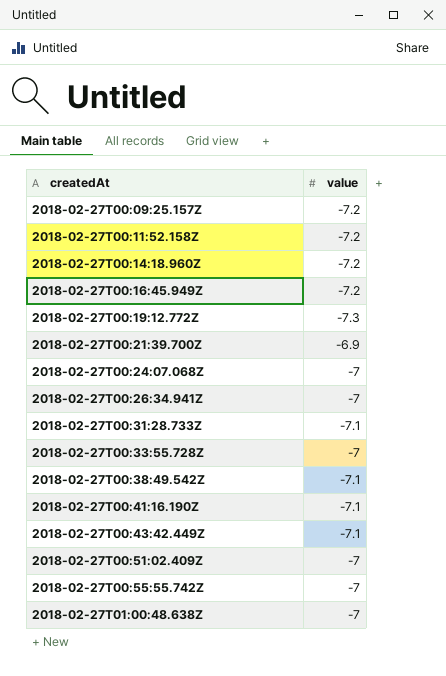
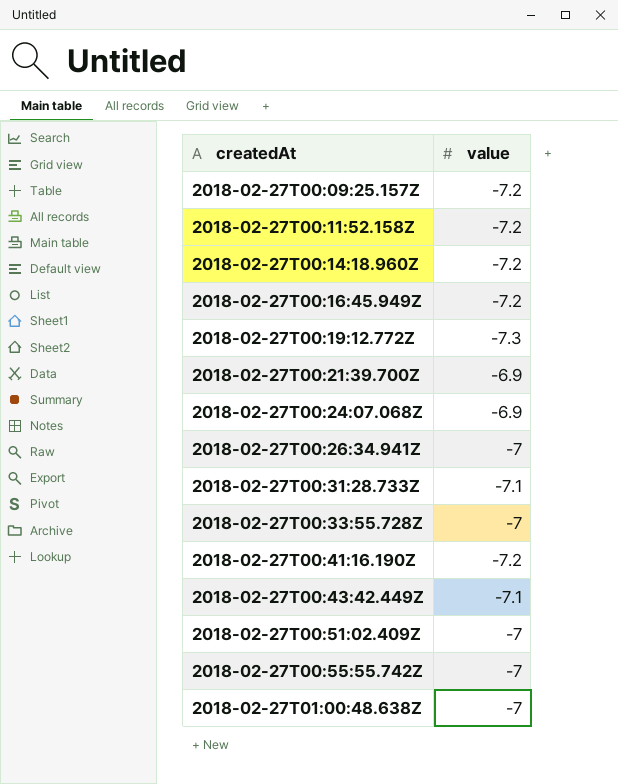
row 2018-02-27T00:38:49.542Z: -7.1 -> none
2018-02-27T00:24:07.068Z | value: -7 -> -6.9
2018-02-27T00:41:16.190Z | value: -7.1 -> -7.2

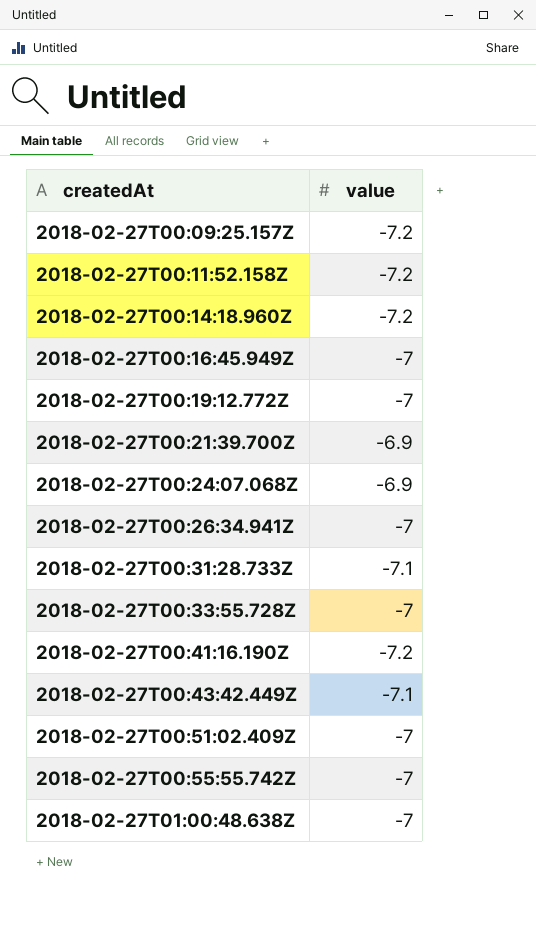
2018-02-27T00:16:45.949Z | value: -7.2 -> -7
2018-02-27T00:19:12.772Z | value: -7.3 -> -7

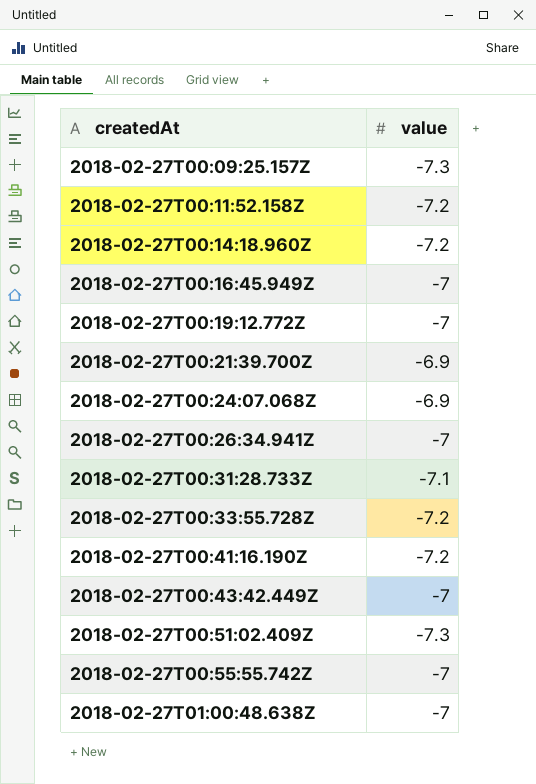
2018-02-27T00:09:25.157Z | value: -7.2 -> -7.3
2018-02-27T00:33:55.728Z | value: -7 -> -7.2
2018-02-27T00:43:42.449Z | value: -7.1 -> -7
2018-02-27T00:51:02.409Z | value: -7 -> -7.3

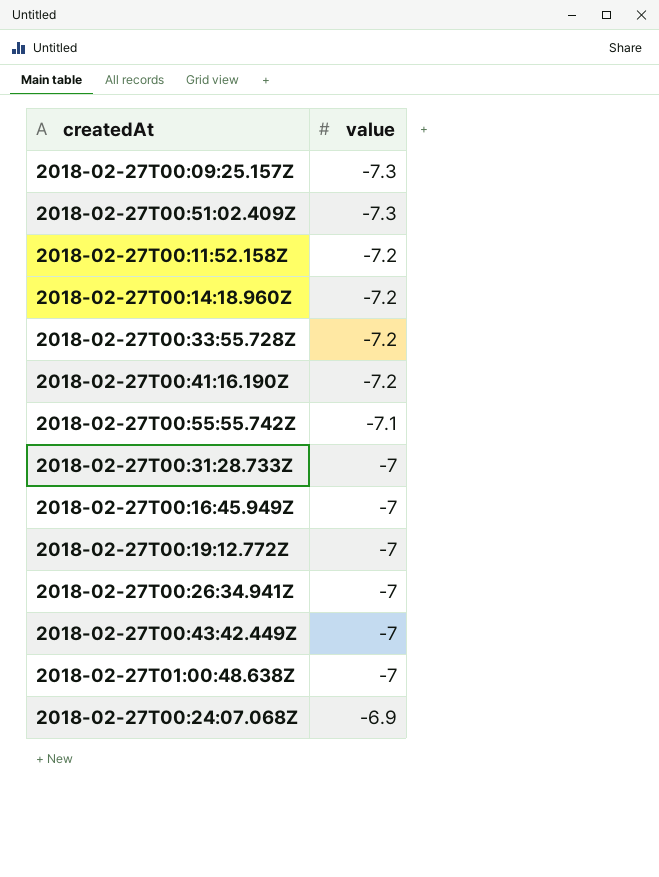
row order: createdAt ascending -> value ascending
row 2018-02-27T00:21:39.700Z: -6.9 -> none
2018-02-27T00:55:55.742Z | value: -7 -> -7.1
2018-02-27T00:31:28.733Z | value: -7.1 -> -7

